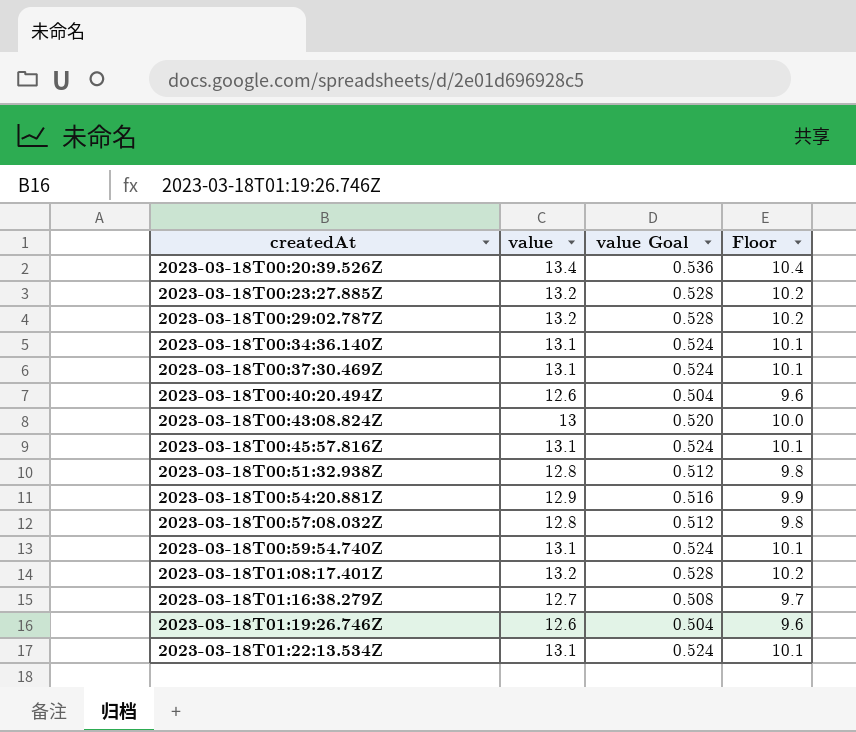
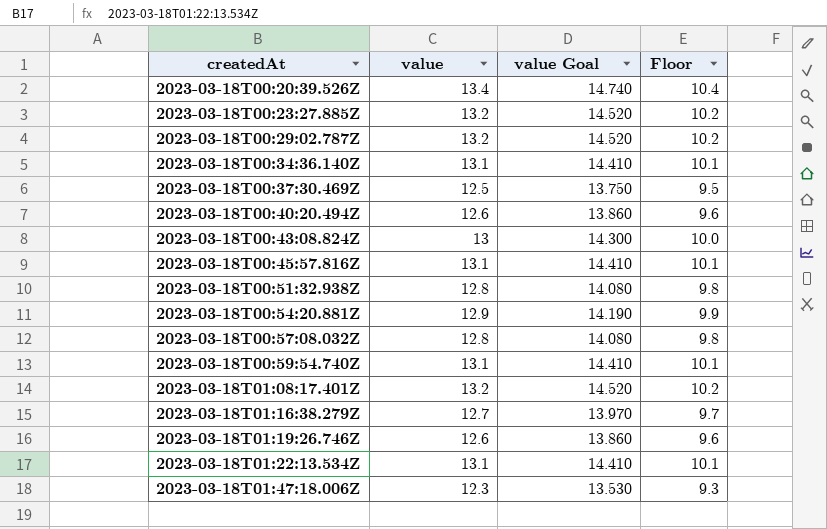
column value Goal | formula: [value] * 0.04 -> [value] * 1.1
2023-03-18T00:37:30.469Z | value: 13.1 -> 12.5
2023-03-18T00:37:30.469Z | Floor: 10.1 -> 9.5
row 2023-03-18T01:47:18.006Z: none -> 12.3 | 13.530 | 9.3

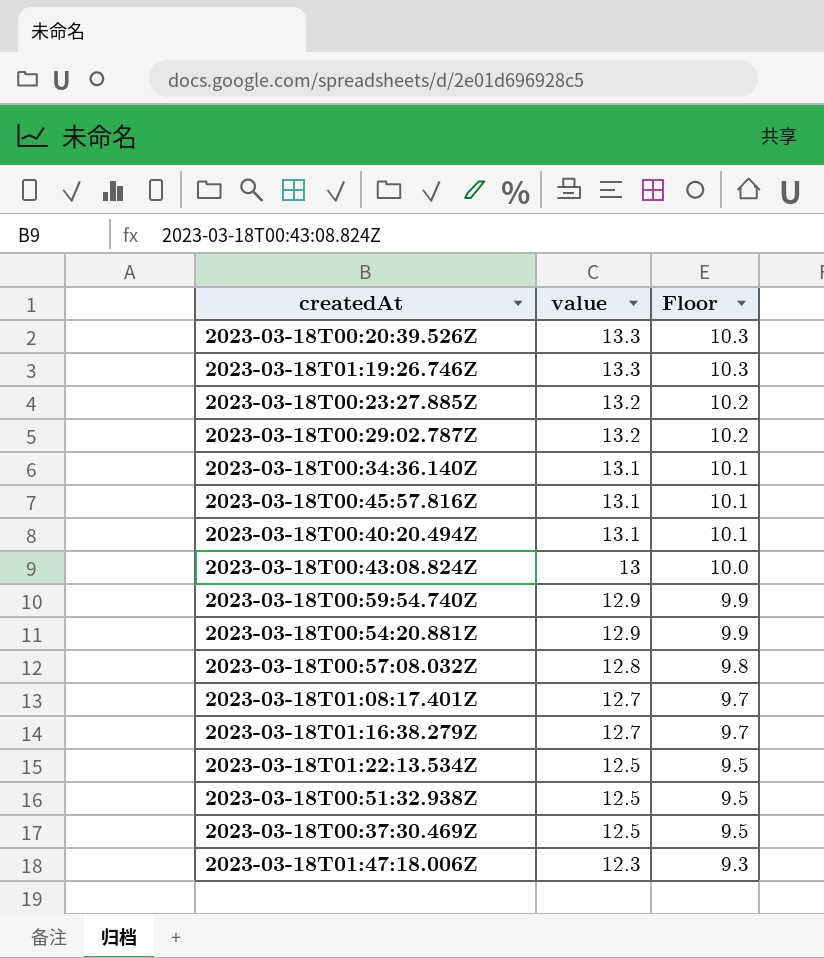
row order: createdAt ascending -> value descending
column value Goal | formula: [value] * 1.1 -> none
2023-03-18T00:20:39.526Z | value: 13.4 -> 13.3
2023-03-18T00:20:39.526Z | Floor: 10.4 -> 10.3
2023-03-18T01:19:26.746Z | value: 12.6 -> 13.3
2023-03-18T01:19:26.746Z | Floor: 9.6 -> 10.3
2023-03-18T00:40:20.494Z | value: 12.6 -> 13.1
2023-03-18T00:40:20.494Z | Floor: 9.6 -> 10.1
2023-03-18T00:59:54.740Z | value: 13.1 -> 12.9
2023-03-18T00:59:54.740Z | Floor: 10.1 -> 9.9
2023-03-18T01:08:17.401Z | value: 13.2 -> 12.7
2023-03-18T01:08:17.401Z | Floor: 10.2 -> 9.7
2023-03-18T01:22:13.534Z | value: 13.1 -> 12.5
2023-03-18T01:22:13.534Z | Floor: 10.1 -> 9.5
2023-03-18T00:51:32.938Z | value: 12.8 -> 12.5
2023-03-18T00:51:32.938Z | Floor: 9.8 -> 9.5

